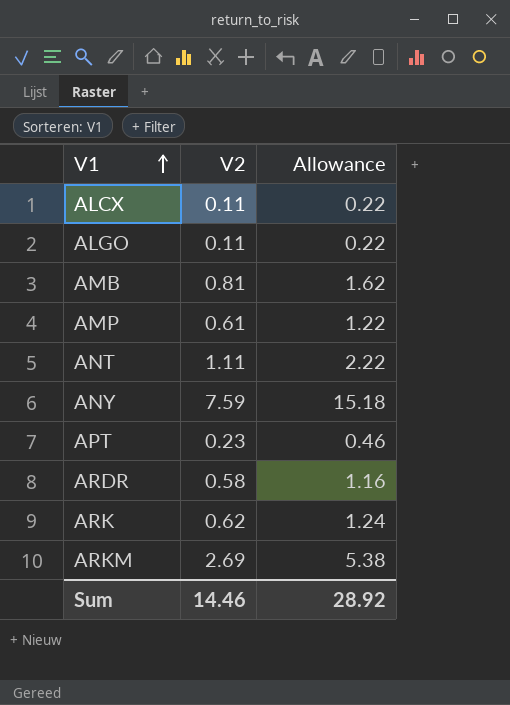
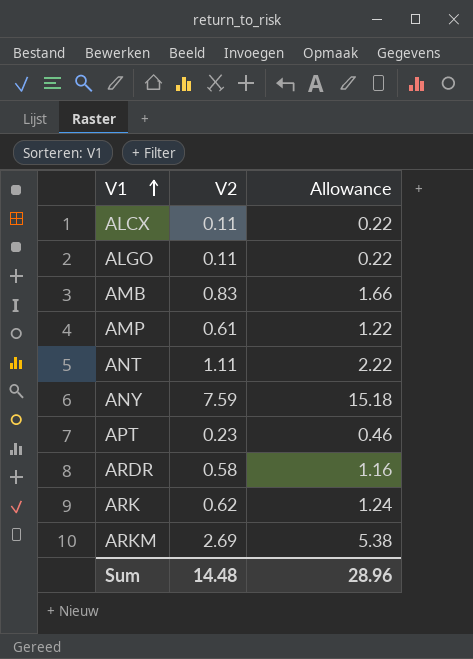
AMB | V2: 0.81 -> 0.83
AMB | Allowance: 1.62 -> 1.66
Sum | V2: 14.46 -> 14.48
Sum | Allowance: 28.92 -> 28.96

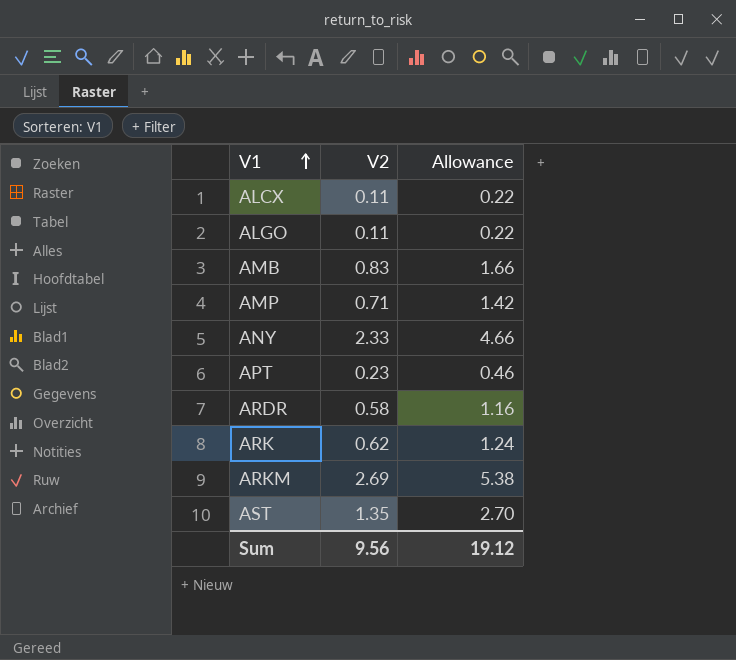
row ANT: 1.11 | 2.22 -> none
AMP | V2: 0.61 -> 0.71
AMP | Allowance: 1.22 -> 1.42
ANY | V2: 7.59 -> 2.33
ANY | Allowance: 15.18 -> 4.66
row AST: none -> 1.35 | 2.70
Sum | V2: 14.48 -> 9.56
Sum | Allowance: 28.96 -> 19.12

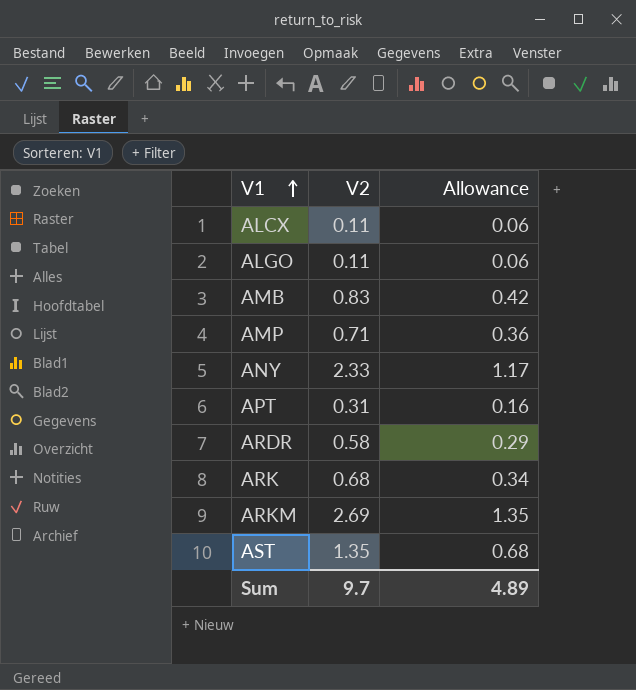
column Allowance | formula: [V2] * 2 -> [V2] * 0.5
APT | V2: 0.23 -> 0.31
ARK | V2: 0.62 -> 0.68
Sum | V2: 9.56 -> 9.7
Sum | Allowance: 19.12 -> 4.89

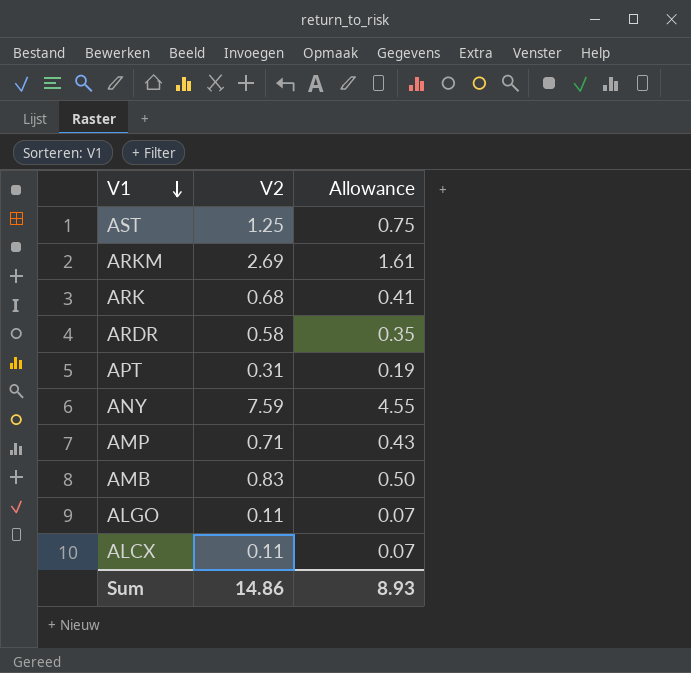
row order: V1 ascending -> V1 descending
column Allowance | formula: [V2] * 0.5 -> [V2] * 0.6
AST | V2: 1.35 -> 1.25
ANY | V2: 2.33 -> 7.59
Sum | V2: 9.7 -> 14.86
Sum | Allowance: 4.89 -> 8.93

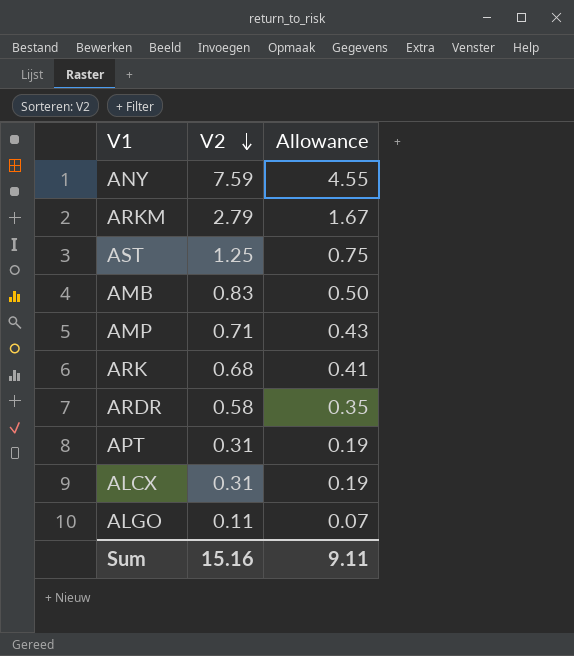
row order: V1 descending -> V2 descending
ARKM | V2: 2.69 -> 2.79
ARKM | Allowance: 1.61 -> 1.67
ALCX | V2: 0.11 -> 0.31
ALCX | Allowance: 0.07 -> 0.19
Sum | V2: 14.86 -> 15.16
Sum | Allowance: 8.93 -> 9.11

